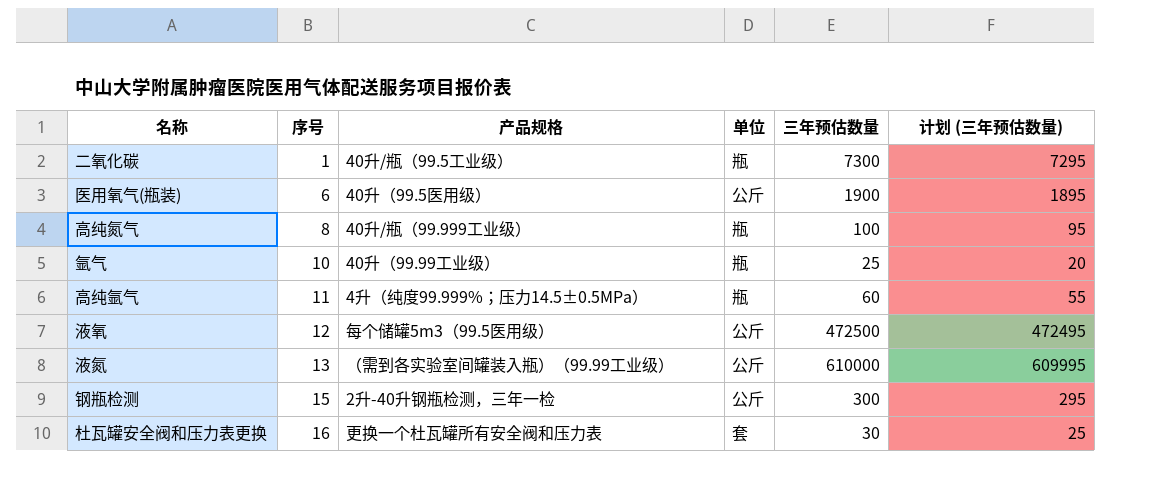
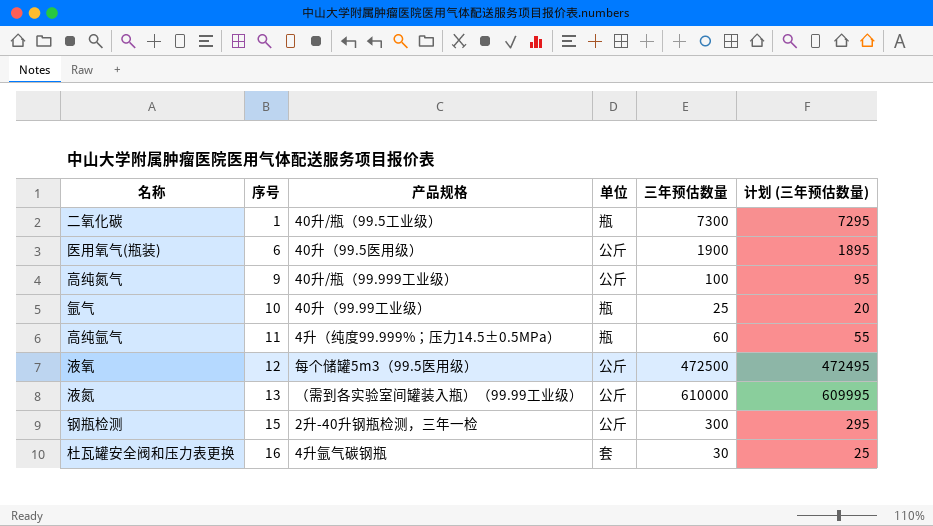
高纯氮气 | 序号: 8 -> 9
高纯氮气 | 单位: 瓶 -> 公斤
杜瓦罐安全阀和压力表更换 | 产品规格: 更换一个杜瓦罐所有安全阀和压力表 -> 4升氩气碳钢瓶

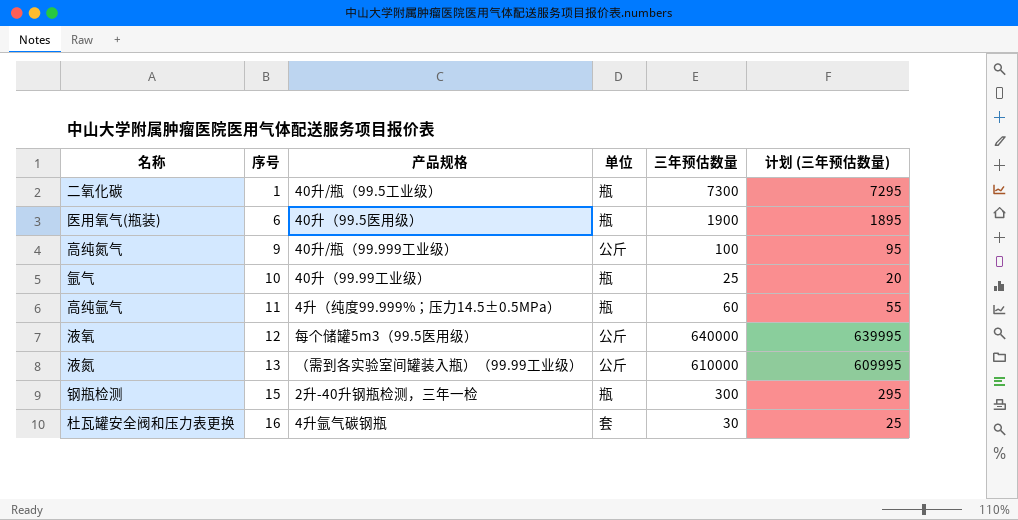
医用氧气(瓶装) | 单位: 公斤 -> 瓶
液氧 | 三年预估数量: 472500 -> 640000
液氧 | 计划 (三年预估数量): 472495 -> 639995
钢瓶检测 | 单位: 公斤 -> 瓶

